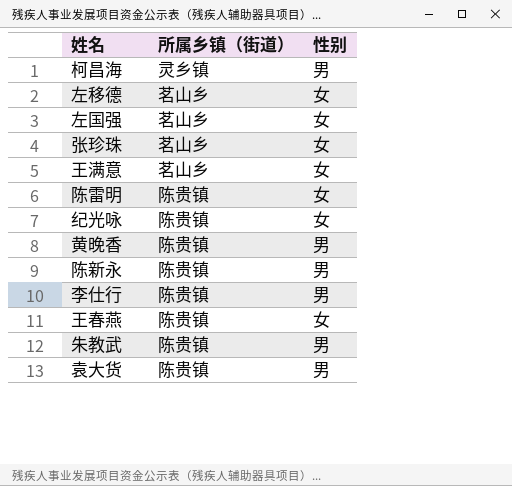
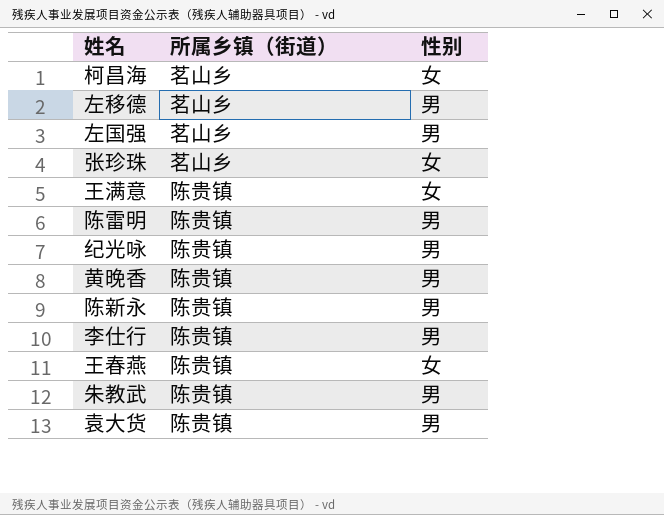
柯昌海 | 所属乡镇（街道）: 灵乡镇 -> 茗山乡
柯昌海 | 性别: 男 -> 女
左移德 | 性别: 女 -> 男
左国强 | 性别: 女 -> 男
王满意 | 所属乡镇（街道）: 茗山乡 -> 陈贵镇
陈雷明 | 性别: 女 -> 男
纪光咏 | 性别: 女 -> 男

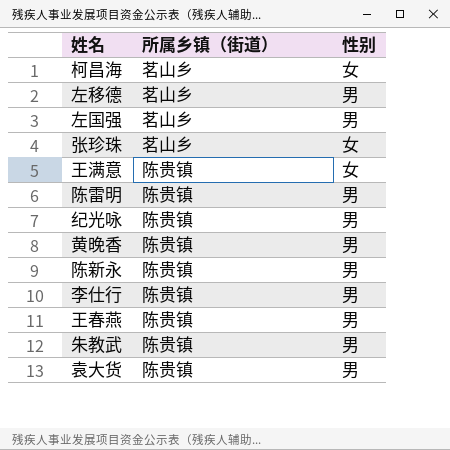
王春燕 | 性别: 女 -> 男

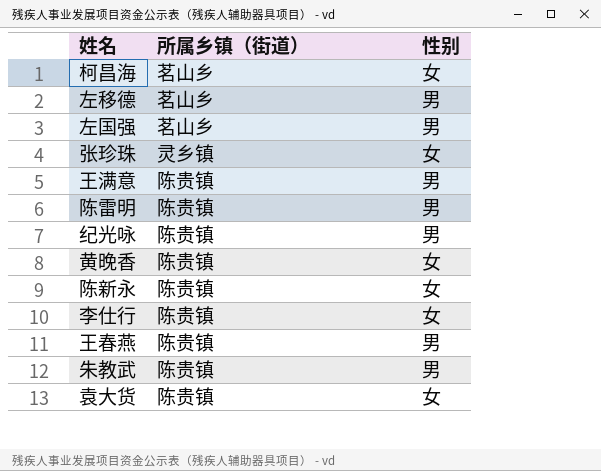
张珍珠 | 所属乡镇（街道）: 茗山乡 -> 灵乡镇
王满意 | 性别: 女 -> 男
黄晚香 | 性别: 男 -> 女
陈新永 | 性别: 男 -> 女
李仕行 | 性别: 男 -> 女
袁大货 | 性别: 男 -> 女

